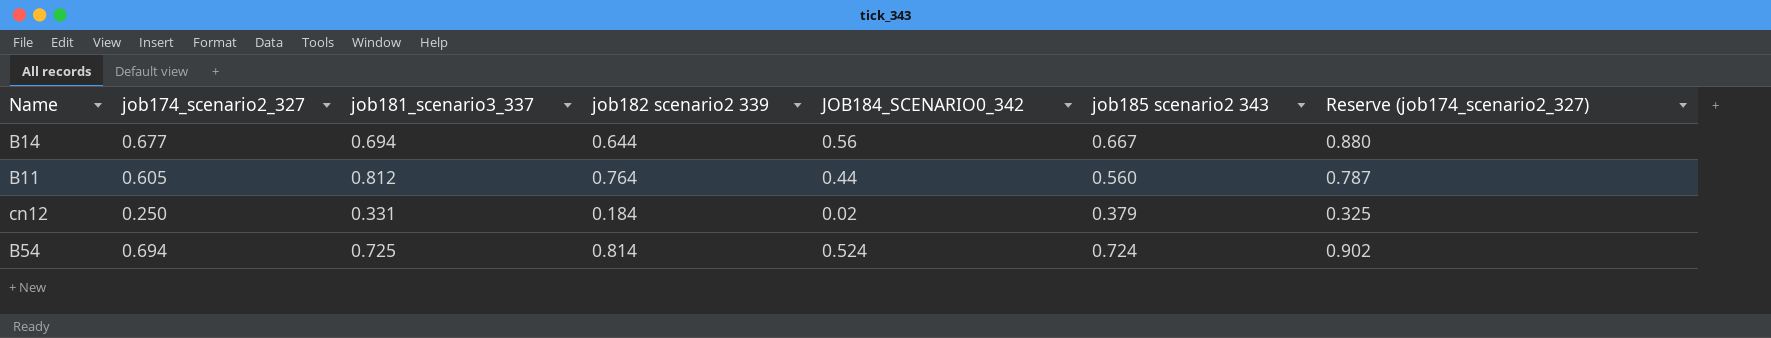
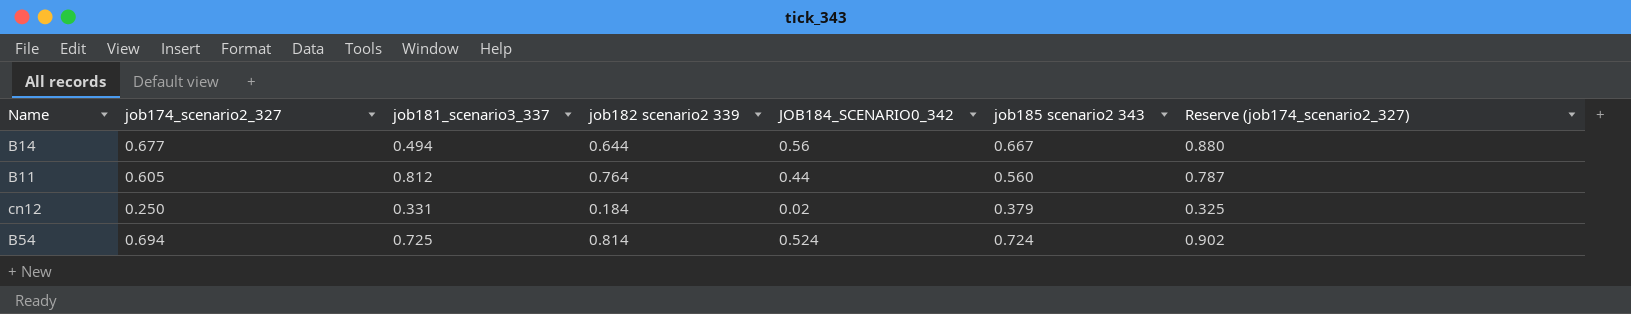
B14 | job181_scenario3_337: 0.694 -> 0.494

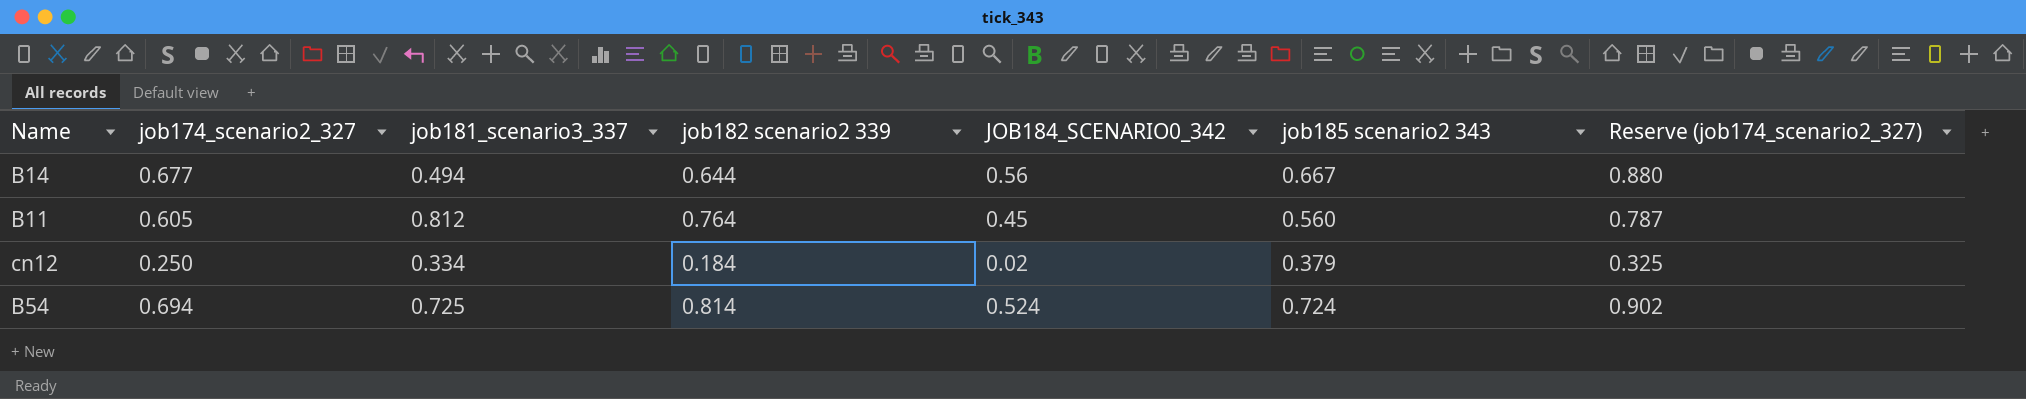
B11 | JOB184_SCENARIO0_342: 0.44 -> 0.45
cn12 | job181_scenario3_337: 0.331 -> 0.334

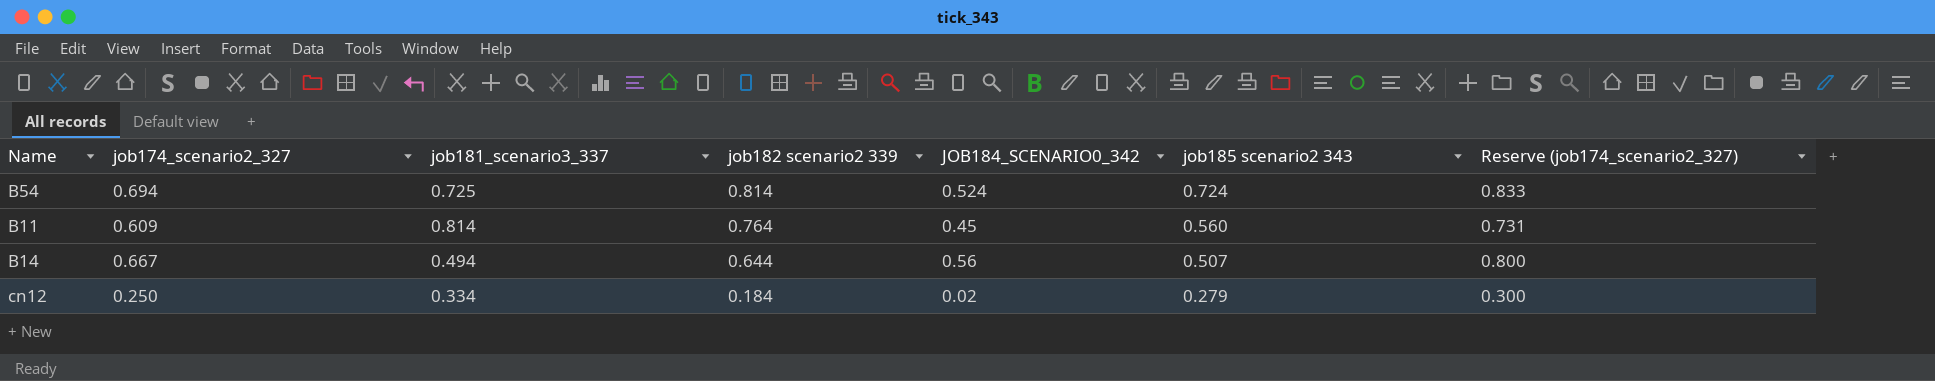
row order: none -> job182 scenario2 339 descending
column Reserve (job174_scenario2_327) | formula: [job174_scenario2_327] * 1.3 -> [job174_scenario2_327] * 1.2
B11 | job174_scenario2_327: 0.605 -> 0.609
B11 | job181_scenario3_337: 0.812 -> 0.814
B14 | job174_scenario2_327: 0.677 -> 0.667
B14 | job185 scenario2 343: 0.667 -> 0.507
cn12 | job185 scenario2 343: 0.379 -> 0.279

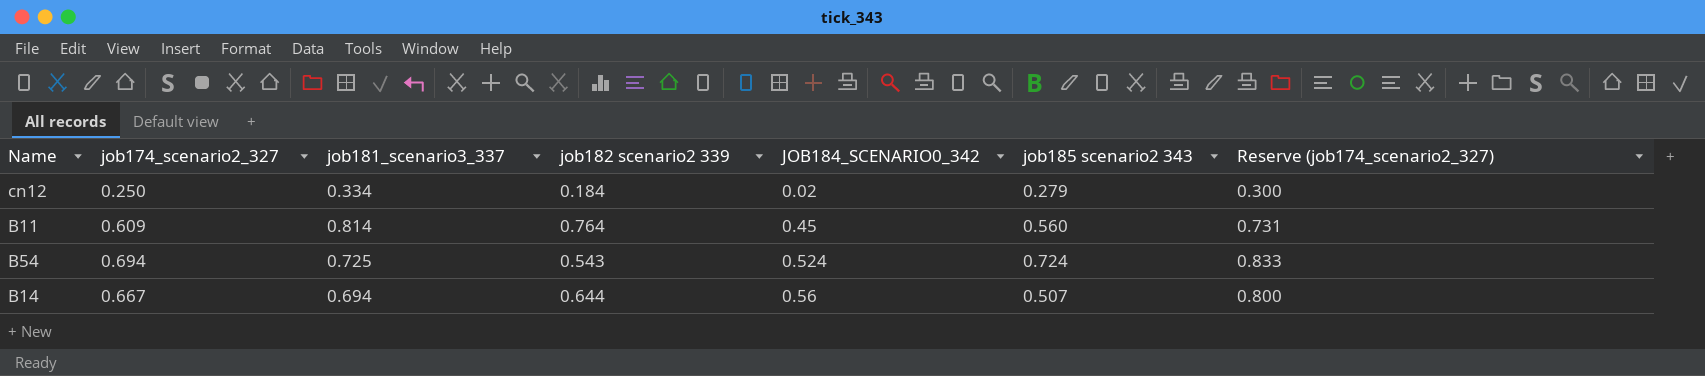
row order: job182 scenario2 339 descending -> JOB184_SCENARIO0_342 ascending
B54 | job182 scenario2 339: 0.814 -> 0.543
B14 | job181_scenario3_337: 0.494 -> 0.694

